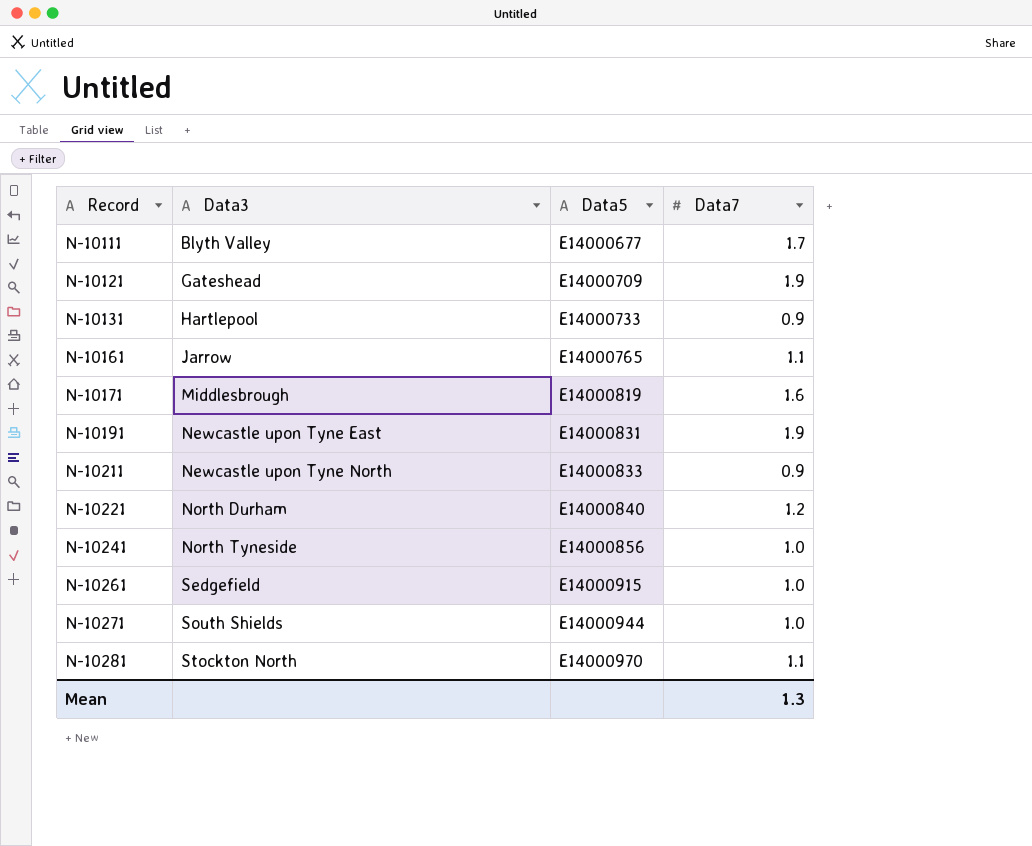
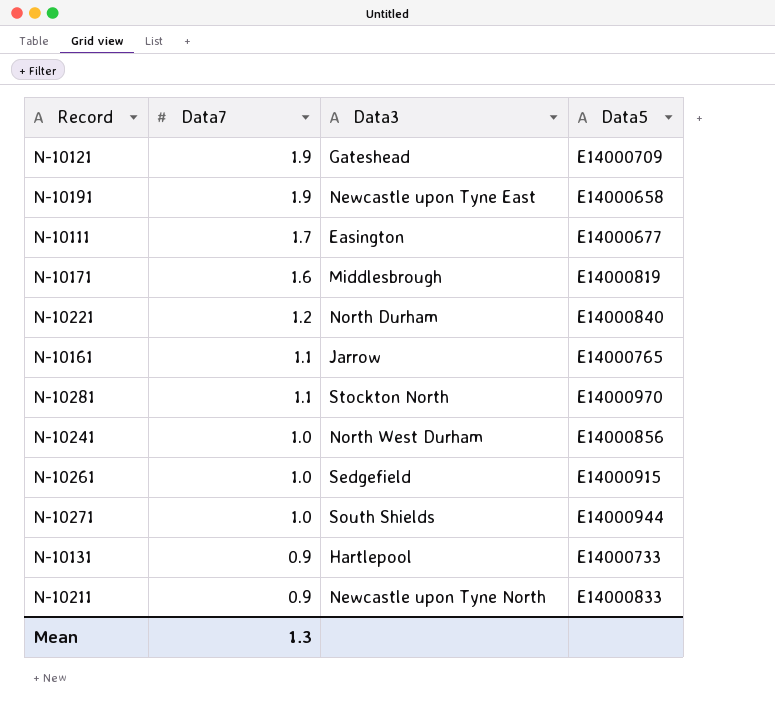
row order: Record ascending -> Data7 descending
column Data7 | position: 4 -> 2
N-10191 | Data5: E14000831 -> E14000658
N-10111 | Data3: Blyth Valley -> Easington
N-10241 | Data3: North Tyneside -> North West Durham

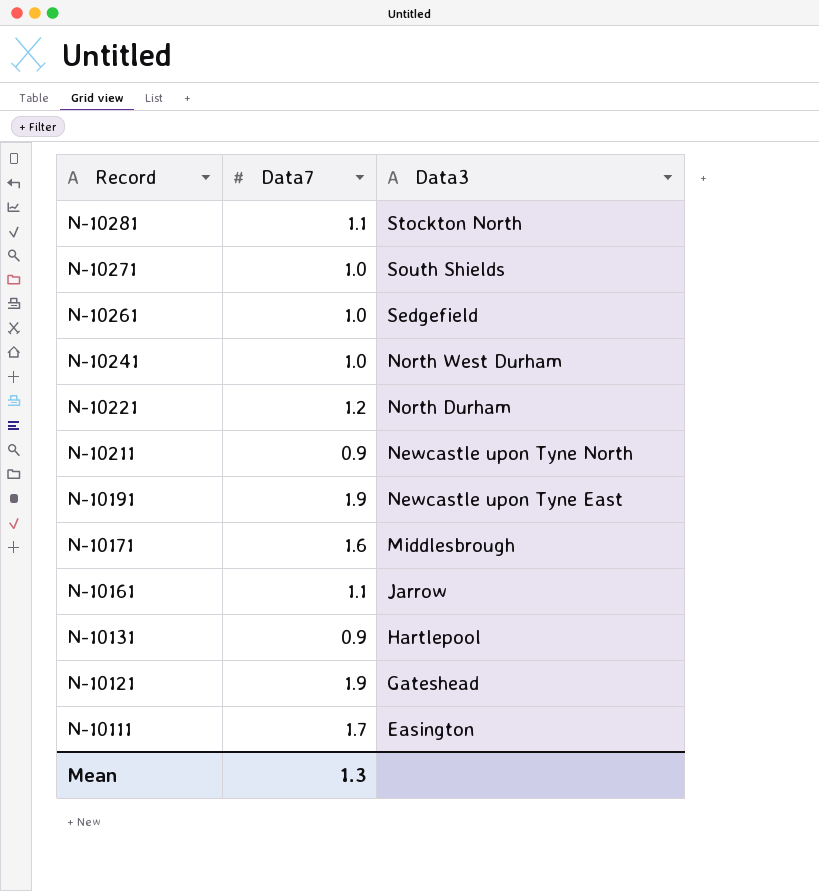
row order: Data7 descending -> Record descending
column Data5 | position: 4 -> none

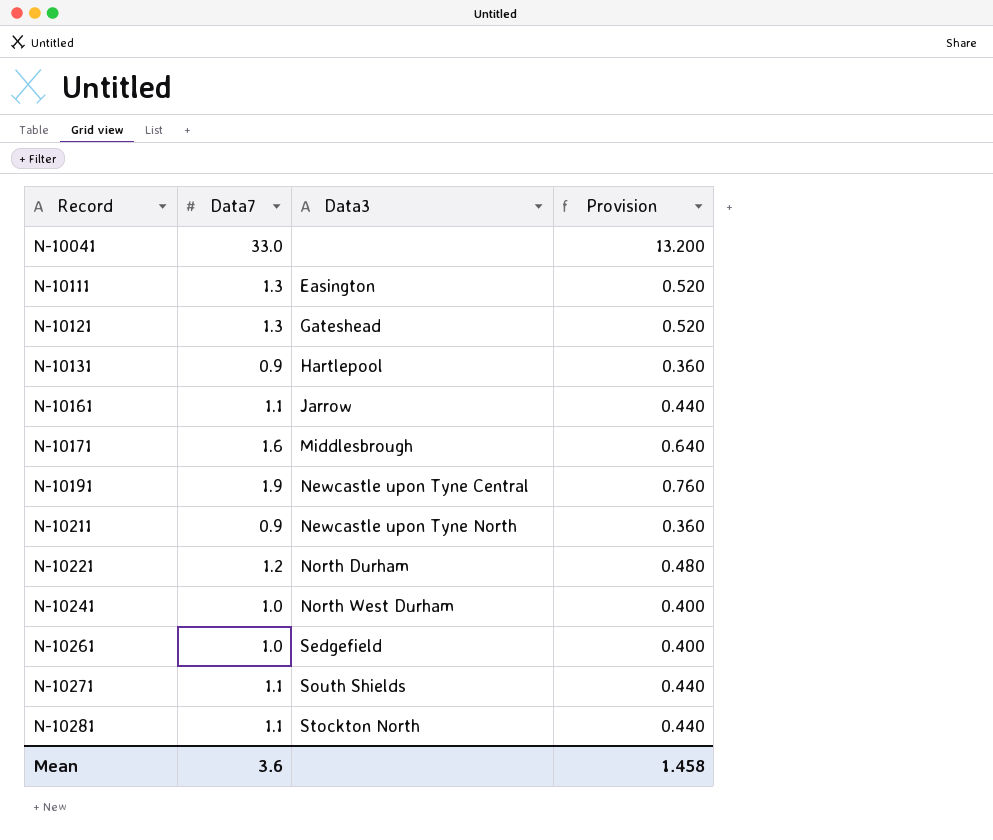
row order: Record descending -> Record ascending
column Provision | formula: none -> [Data7] * 0.4
row N-10041: none -> 33.0 | none | 13.200
N-10111 | Data7: 1.7 -> 1.3
N-10121 | Data7: 1.9 -> 1.3
N-10191 | Data3: Newcastle upon Tyne East -> Newcastle upon Tyne Central
N-10271 | Data7: 1.0 -> 1.1
Mean | Data7: 1.3 -> 3.6

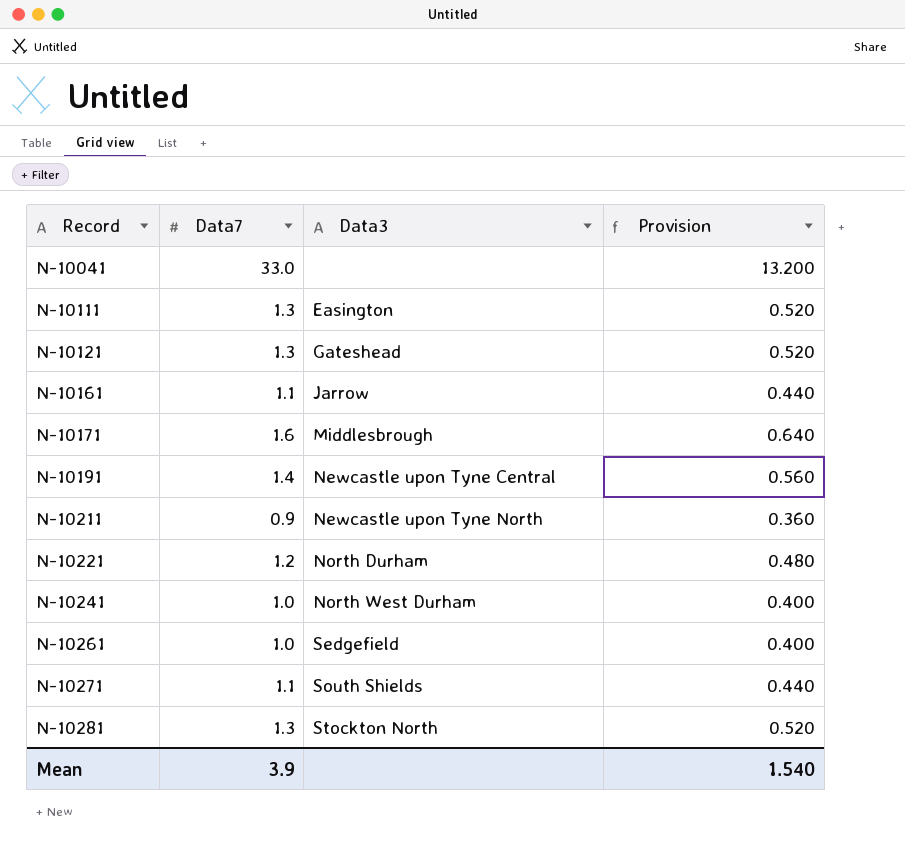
row N-10131: 0.9 | Hartlepool | 0.360 -> none
N-10191 | Data7: 1.9 -> 1.4
N-10191 | Provision: 0.760 -> 0.560
N-10281 | Data7: 1.1 -> 1.3
N-10281 | Provision: 0.440 -> 0.520
Mean | Data7: 3.6 -> 3.9
Mean | Provision: 1.458 -> 1.540

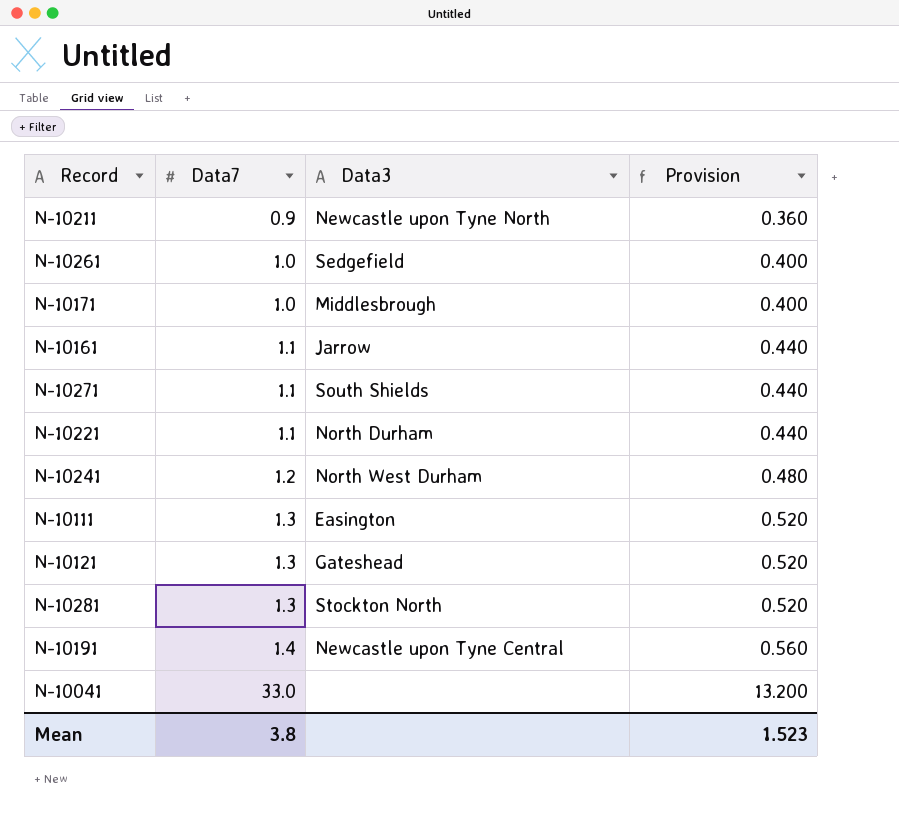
row order: Record ascending -> Data7 ascending
N-10171 | Data7: 1.6 -> 1.0
N-10171 | Provision: 0.640 -> 0.400
N-10221 | Data7: 1.2 -> 1.1
N-10221 | Provision: 0.480 -> 0.440
N-10241 | Data7: 1.0 -> 1.2
N-10241 | Provision: 0.400 -> 0.480
Mean | Data7: 3.9 -> 3.8
Mean | Provision: 1.540 -> 1.523

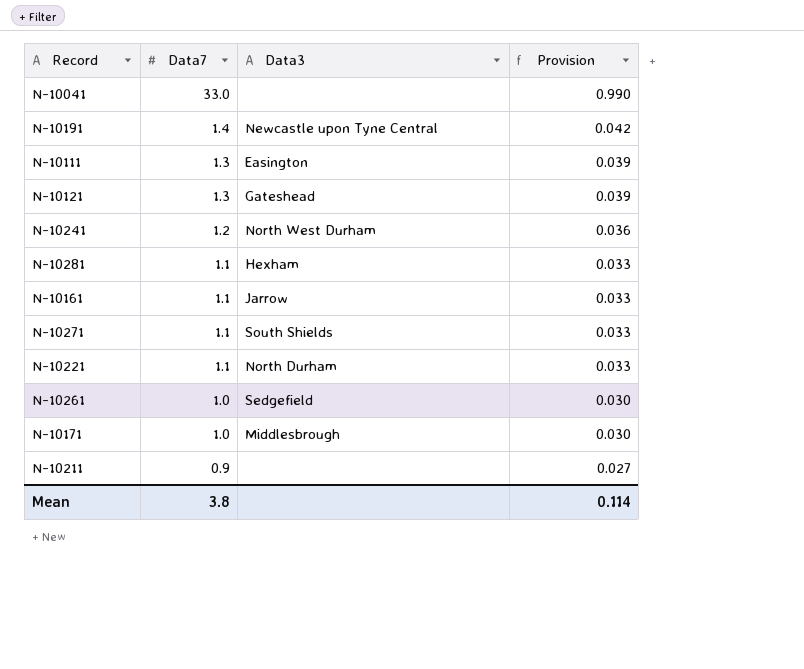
row order: Data7 ascending -> Data7 descending
column Provision | formula: [Data7] * 0.4 -> [Data7] * 0.03
N-10281 | Data7: 1.3 -> 1.1
N-10281 | Data3: Stockton North -> Hexham
N-10211 | Data3: Newcastle upon Tyne North -> none
Mean | Provision: 1.523 -> 0.114

